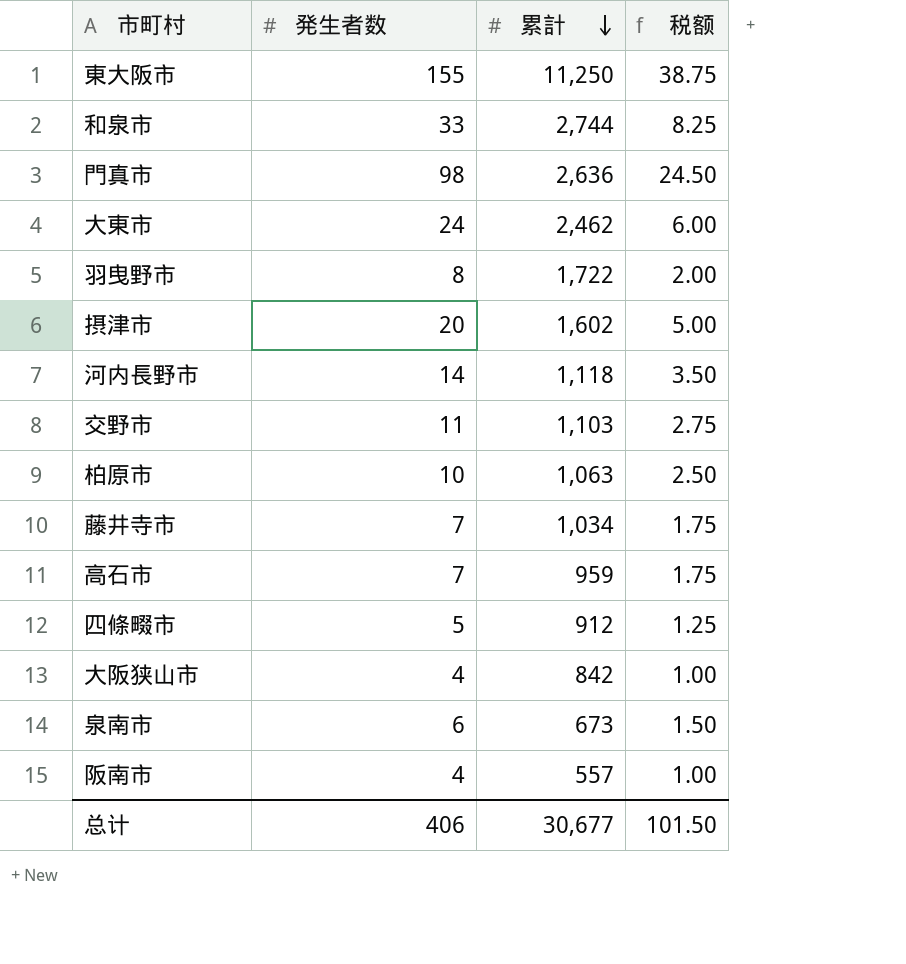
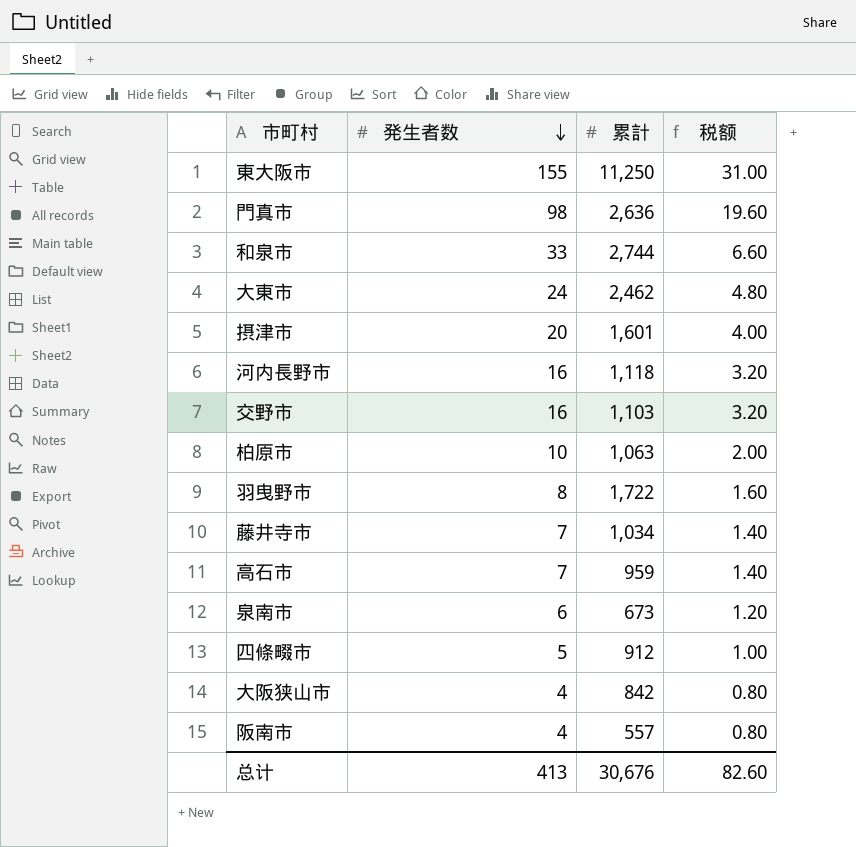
row order: 累計 descending -> 発生者数 descending
column 税额 | formula: [発生者数] * 0.25 -> [発生者数] * 0.2
摂津市 | 累計: 1,602 -> 1,601
河内長野市 | 発生者数: 14 -> 16
交野市 | 発生者数: 11 -> 16
总计 | 発生者数: 406 -> 413
总计 | 累計: 30,677 -> 30,676
总计 | 税额: 101.50 -> 82.60

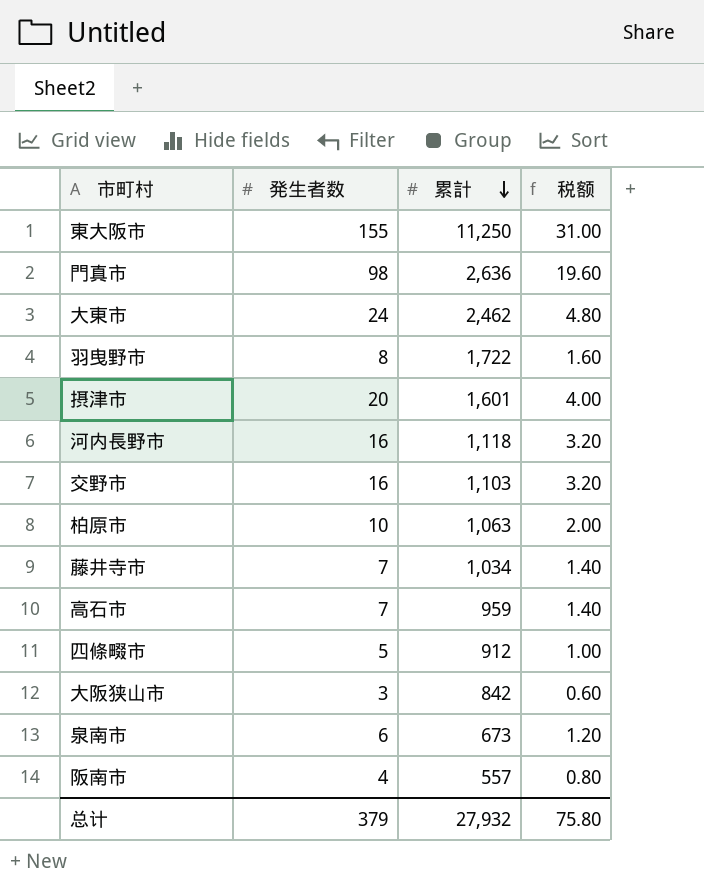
row order: 発生者数 descending -> 累計 descending
row 和泉市: 33 | 2,744 | 6.60 -> none
大阪狭山市 | 発生者数: 4 -> 3
大阪狭山市 | 税额: 0.80 -> 0.60
总计 | 発生者数: 413 -> 379
总计 | 累計: 30,676 -> 27,932
总计 | 税额: 82.60 -> 75.80

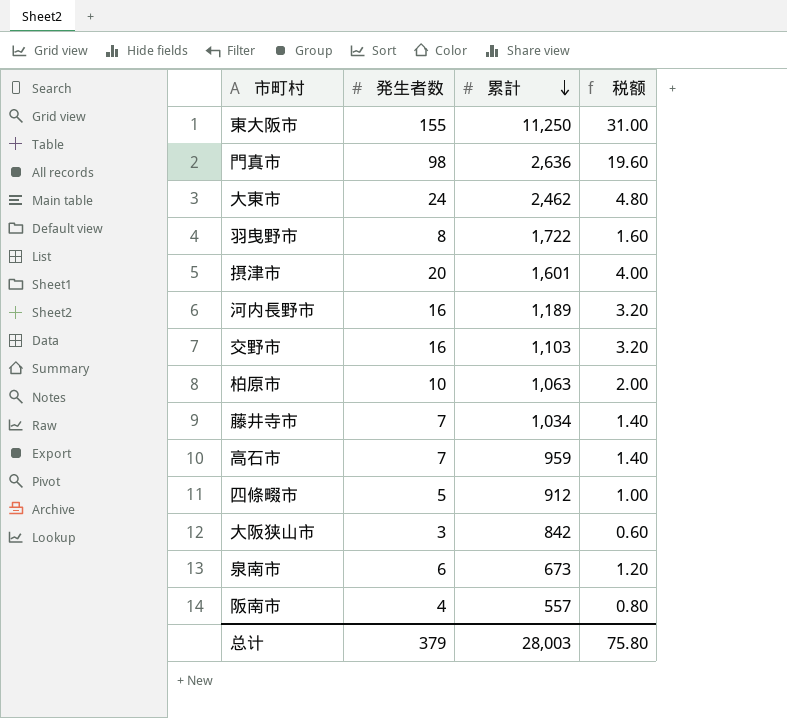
河内長野市 | 累計: 1,118 -> 1,189
总计 | 累計: 27,932 -> 28,003

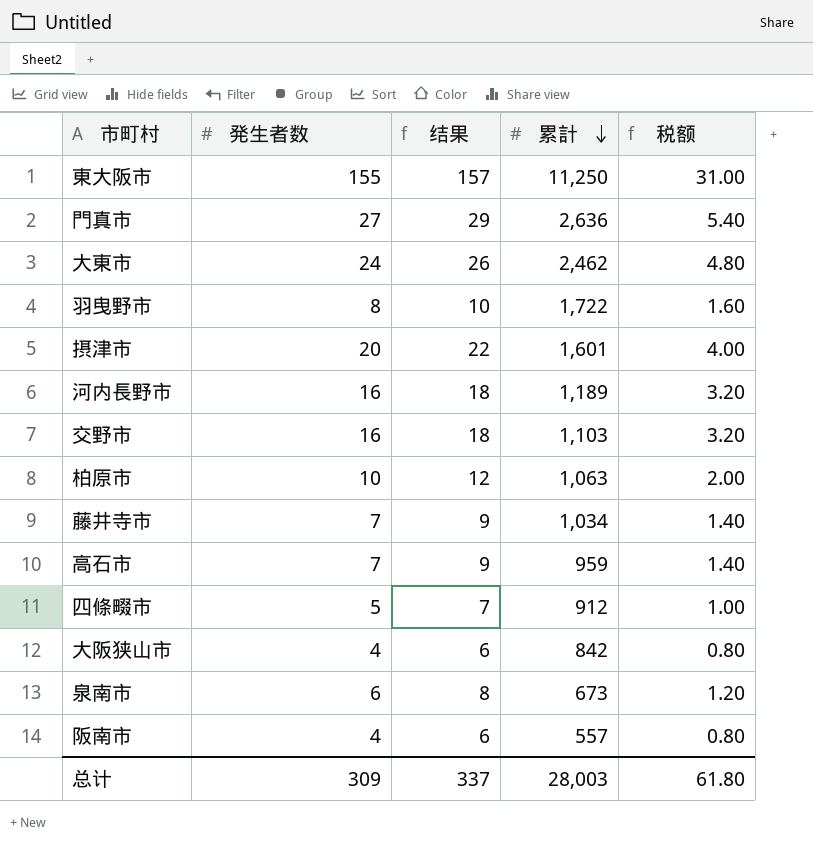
column 结果 | formula: none -> [発生者数] + 2
門真市 | 発生者数: 98 -> 27
門真市 | 税额: 19.60 -> 5.40
大阪狭山市 | 発生者数: 3 -> 4
大阪狭山市 | 税额: 0.60 -> 0.80
总计 | 発生者数: 379 -> 309
总计 | 税额: 75.80 -> 61.80

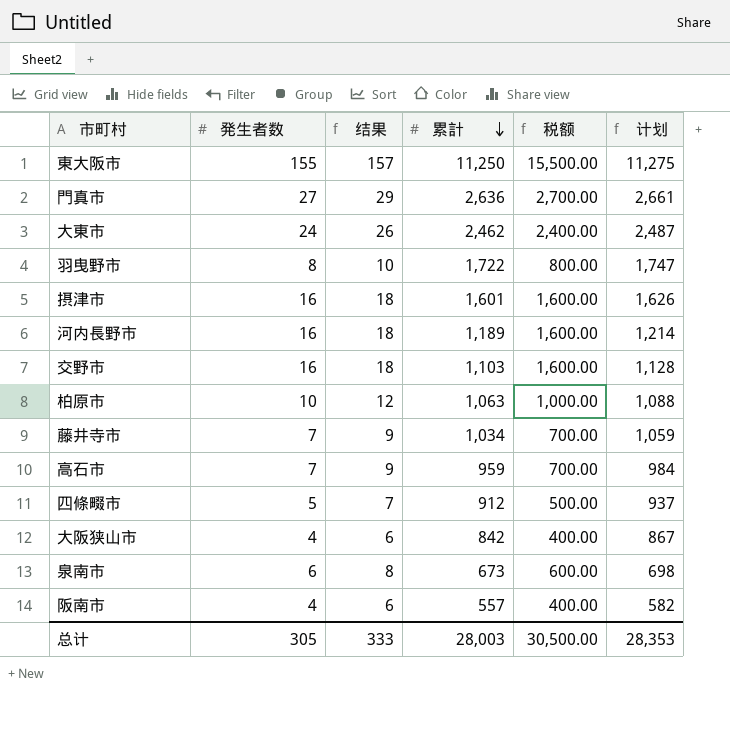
column 税额 | formula: [発生者数] * 0.2 -> [発生者数] * 100
column 计划 | formula: none -> [累計] + 25
摂津市 | 発生者数: 20 -> 16
摂津市 | 结果: 22 -> 18
总计 | 発生者数: 309 -> 305
总计 | 结果: 337 -> 333
总计 | 税额: 61.80 -> 30,500.00

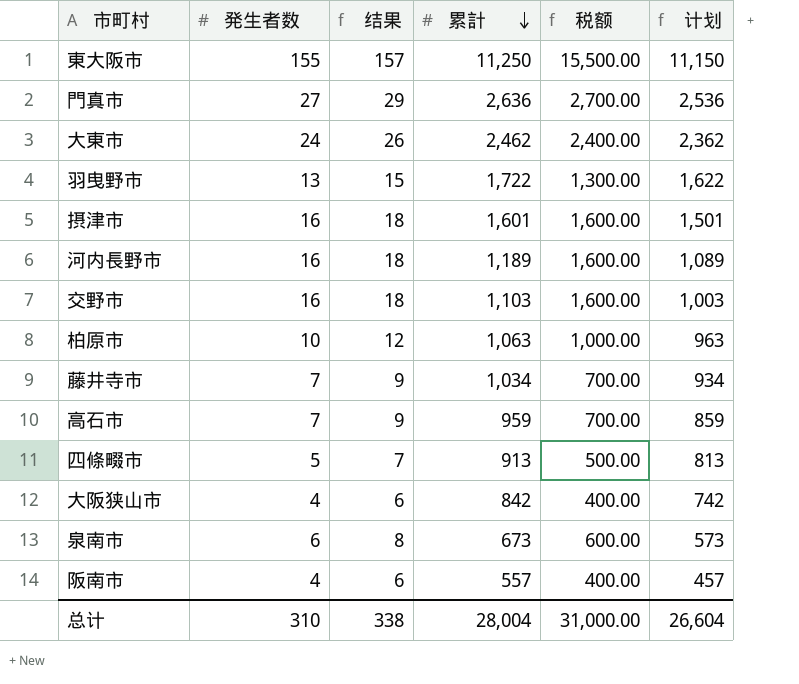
column 计划 | formula: [累計] + 25 -> [累計] - 100
羽曳野市 | 発生者数: 8 -> 13
羽曳野市 | 结果: 10 -> 15
羽曳野市 | 税额: 800.00 -> 1,300.00
四條畷市 | 累計: 912 -> 913
总计 | 発生者数: 305 -> 310
总计 | 结果: 333 -> 338
总计 | 累計: 28,003 -> 28,004
总计 | 税额: 30,500.00 -> 31,000.00
总计 | 计划: 28,353 -> 26,604

